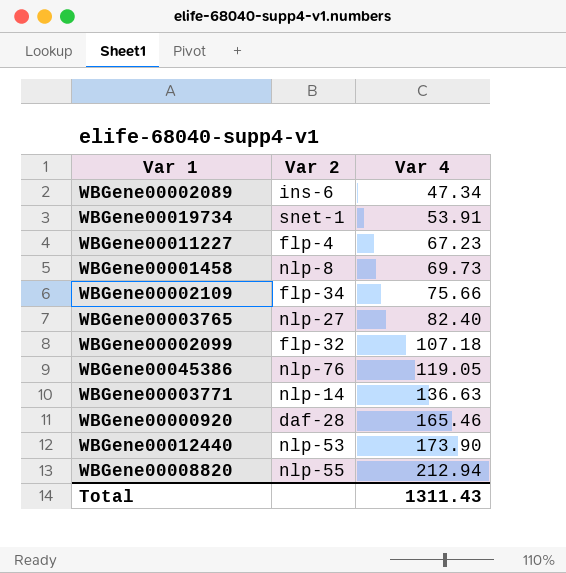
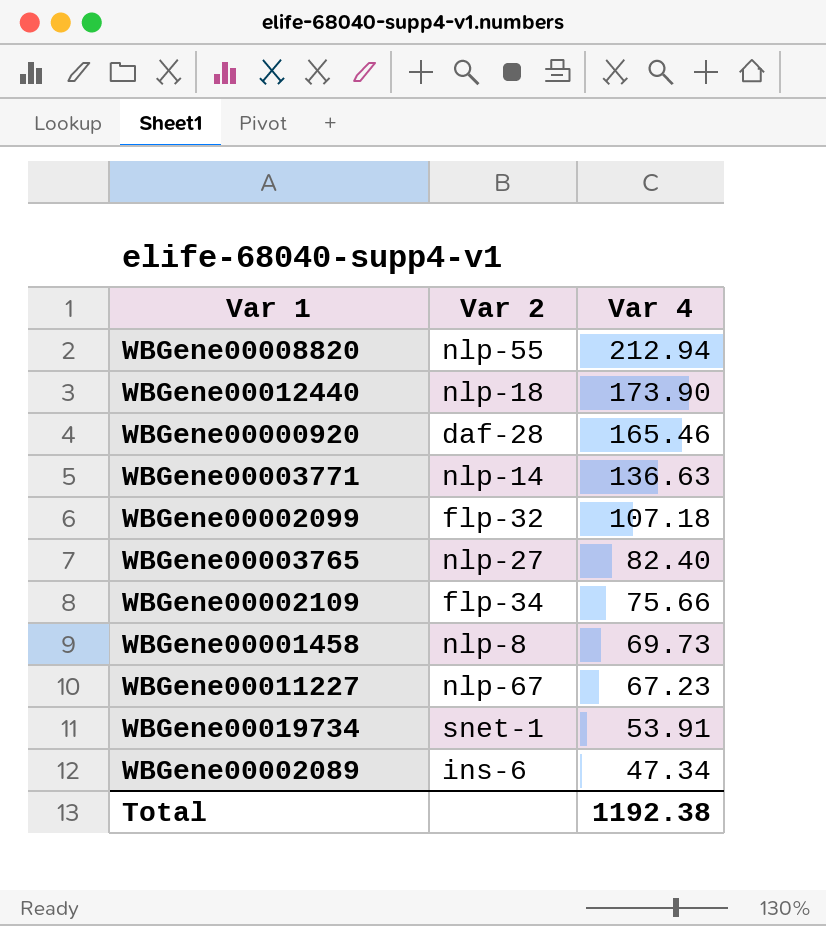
row order: Var 4 ascending -> Var 4 descending
row WBGene00045386: nlp-76 | 119.05 -> none
WBGene00012440 | Var 2: nlp-53 -> nlp-18
WBGene00011227 | Var 2: flp-4 -> nlp-67
Total | Var 4: 1311.43 -> 1192.38

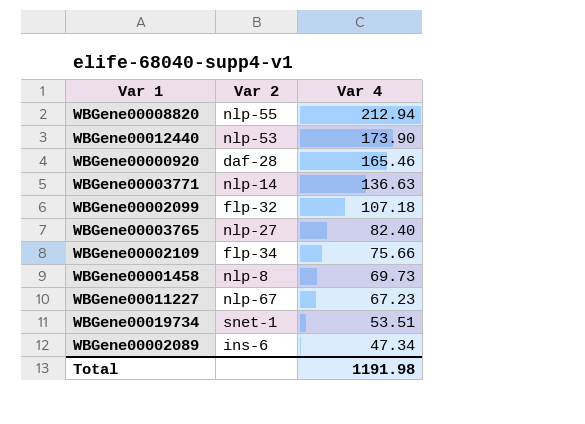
WBGene00012440 | Var 2: nlp-18 -> nlp-53
WBGene00019734 | Var 4: 53.91 -> 53.51
Total | Var 4: 1192.38 -> 1191.98

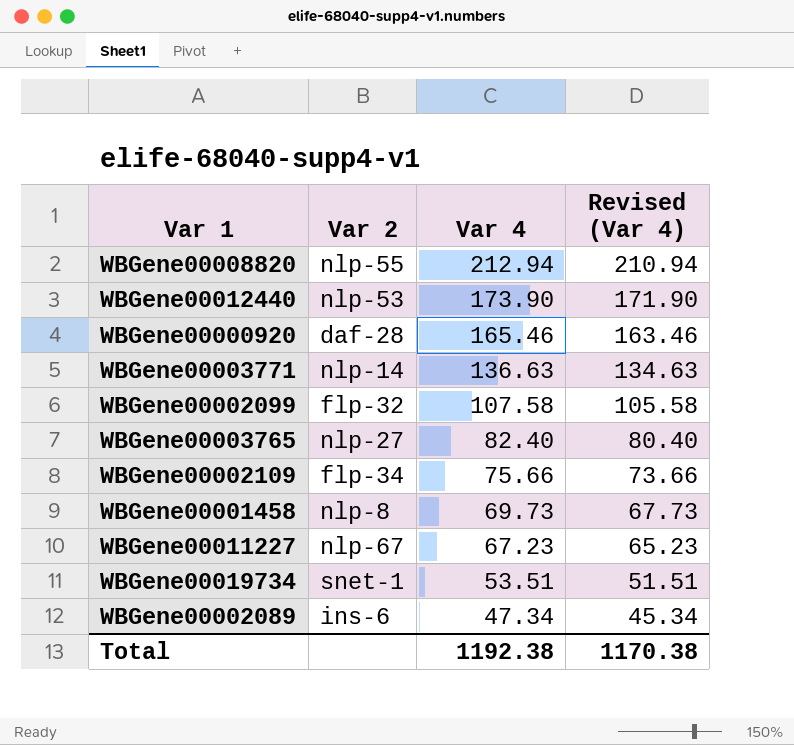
column Revised (Var 4) | formula: none -> [Var 4] - 2
WBGene00002099 | Var 4: 107.18 -> 107.58
Total | Var 4: 1191.98 -> 1192.38

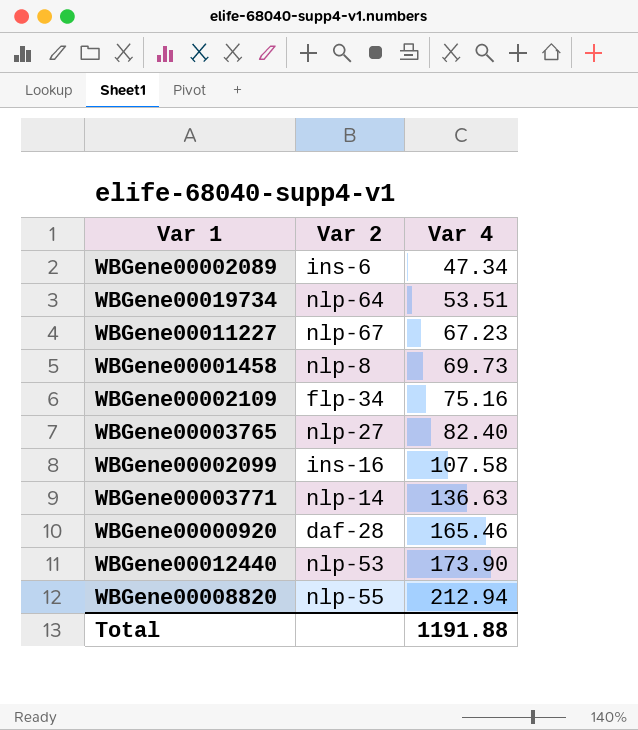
row order: Var 4 descending -> Var 4 ascending
column Revised (Var 4) | formula: [Var 4] - 2 -> none
WBGene00019734 | Var 2: snet-1 -> nlp-64
WBGene00002109 | Var 4: 75.66 -> 75.16
WBGene00002099 | Var 2: flp-32 -> ins-16
Total | Var 4: 1192.38 -> 1191.88

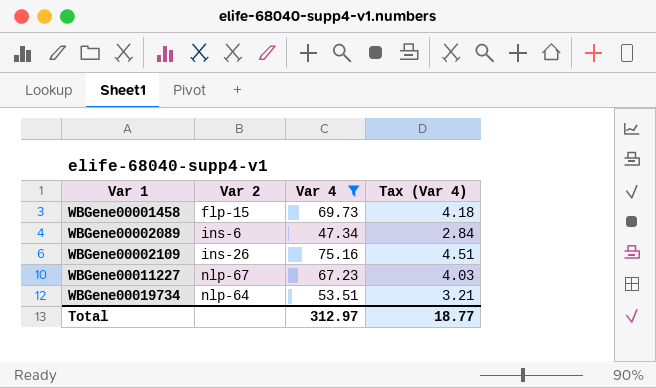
filter: none -> Var 4 <= 75.16
row order: Var 4 ascending -> Var 1 ascending
column Tax (Var 4) | formula: none -> [Var 4] * 0.06
WBGene00001458 | Var 2: nlp-8 -> flp-15
WBGene00002109 | Var 2: flp-34 -> ins-26
Total | Var 4: 1191.88 -> 312.97

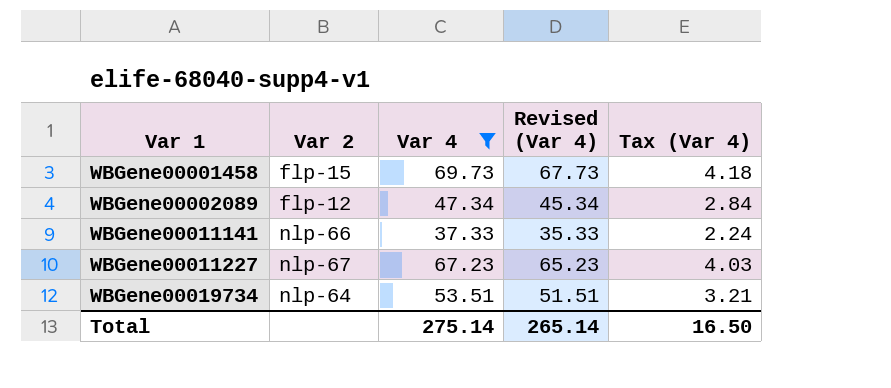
column Revised (Var 4) | formula: none -> [Var 4] - 2
row WBGene00002109: ins-26 | 75.16 | 4.51 -> none
WBGene00002089 | Var 2: ins-6 -> flp-12
row WBGene00011141: none -> nlp-66 | 37.33 | 35.33 | 2.24
Total | Var 4: 312.97 -> 275.14
Total | Tax (Var 4): 18.77 -> 16.50

